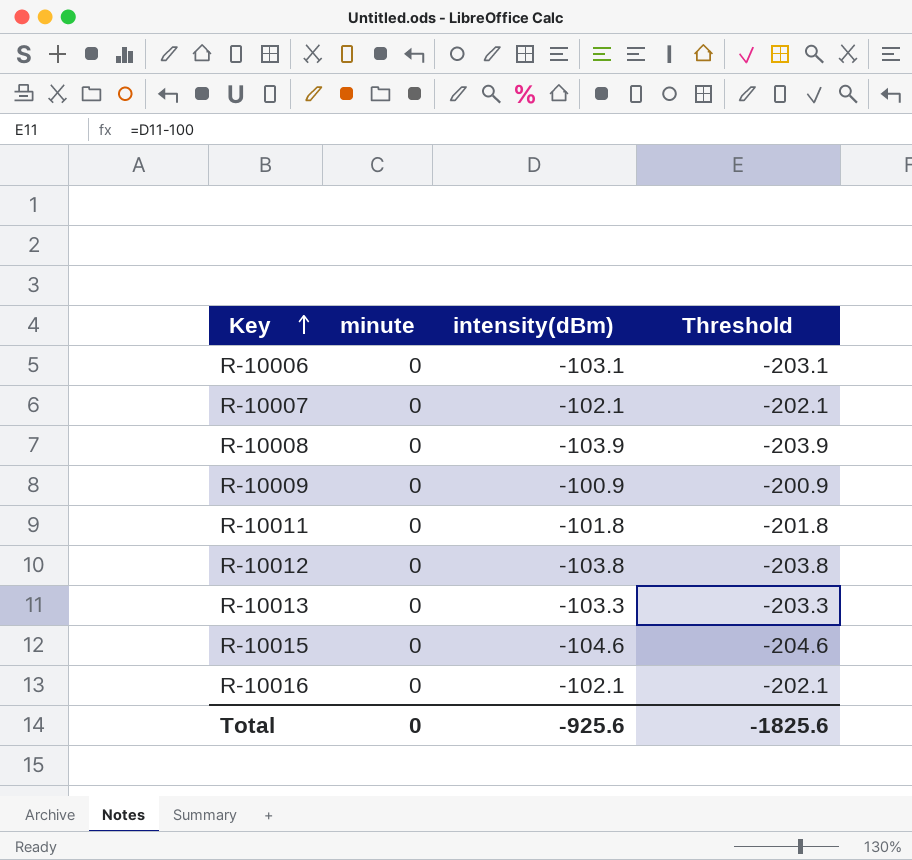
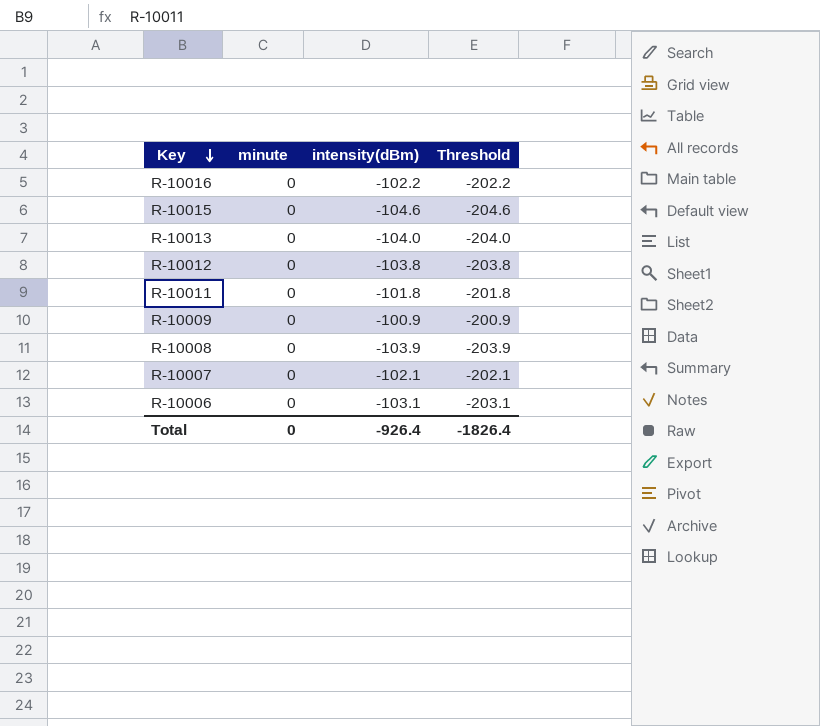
row order: Key ascending -> Key descending
R-10016 | intensity(dBm): -102.1 -> -102.2
R-10016 | Threshold: -202.1 -> -202.2
R-10013 | intensity(dBm): -103.3 -> -104.0
R-10013 | Threshold: -203.3 -> -204.0
Total | intensity(dBm): -925.6 -> -926.4
Total | Threshold: -1825.6 -> -1826.4

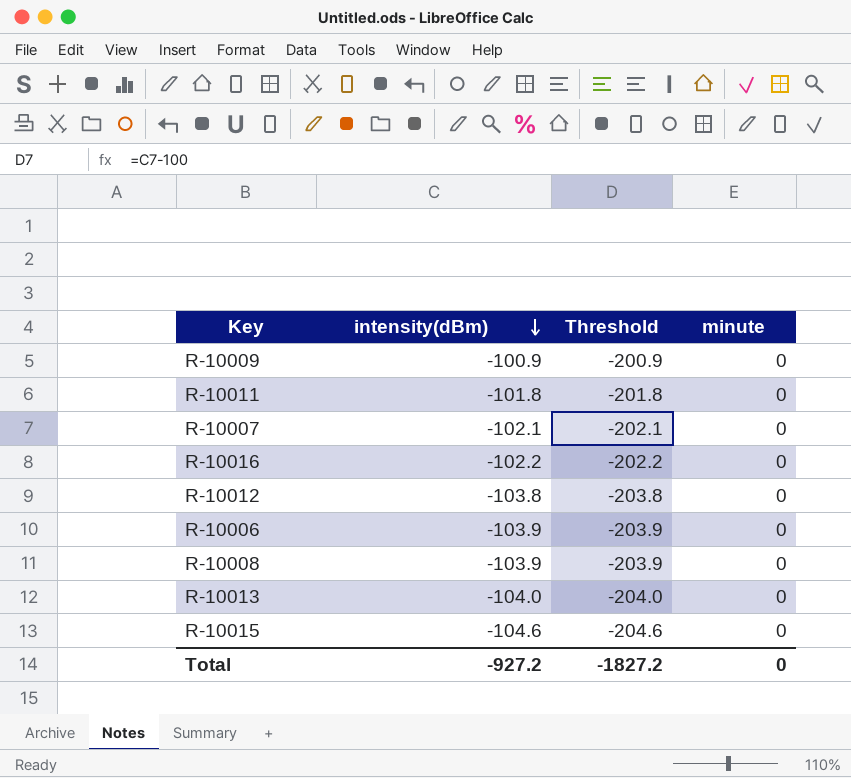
row order: Key descending -> intensity(dBm) descending
column minute | position: 2 -> 4
R-10006 | intensity(dBm): -103.1 -> -103.9
R-10006 | Threshold: -203.1 -> -203.9
Total | intensity(dBm): -926.4 -> -927.2
Total | Threshold: -1826.4 -> -1827.2

